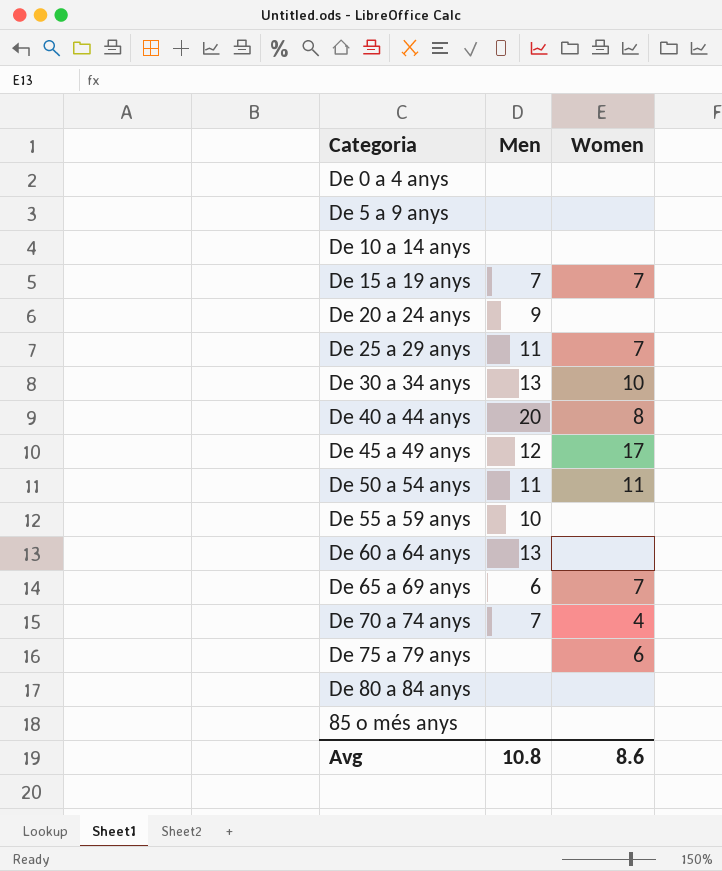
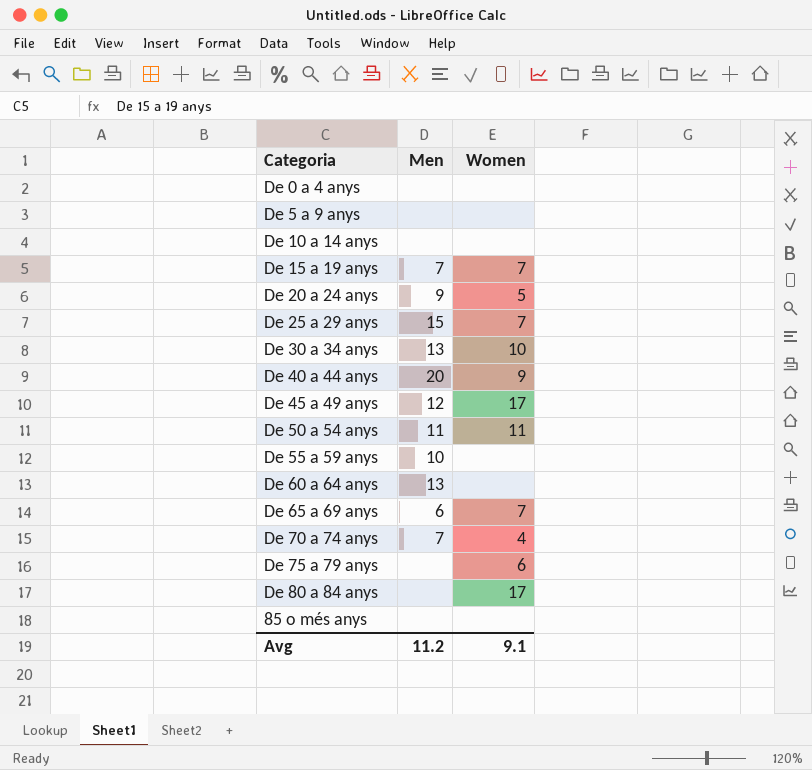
De 20 a 24 anys | Women: none -> 5
De 25 a 29 anys | Men: 11 -> 15
De 40 a 44 anys | Women: 8 -> 9
De 80 a 84 anys | Women: none -> 17
Avg | Men: 10.8 -> 11.2
Avg | Women: 8.6 -> 9.1

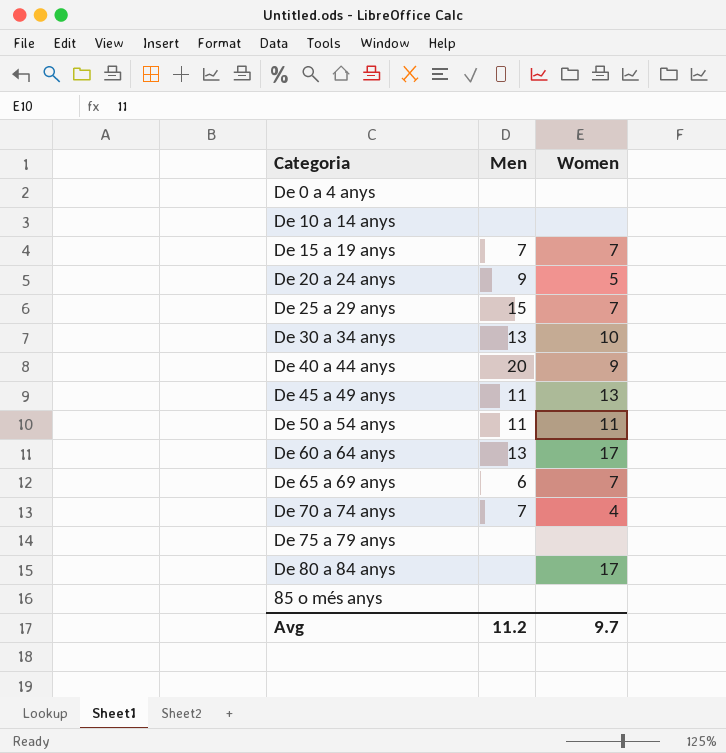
row De 5 a 9 anys: none | none -> none
row De 55 a 59 anys: 10 | none -> none
De 45 a 49 anys | Men: 12 -> 11
De 45 a 49 anys | Women: 17 -> 13
De 60 a 64 anys | Women: none -> 17
De 75 a 79 anys | Women: 6 -> none
Avg | Women: 9.1 -> 9.7

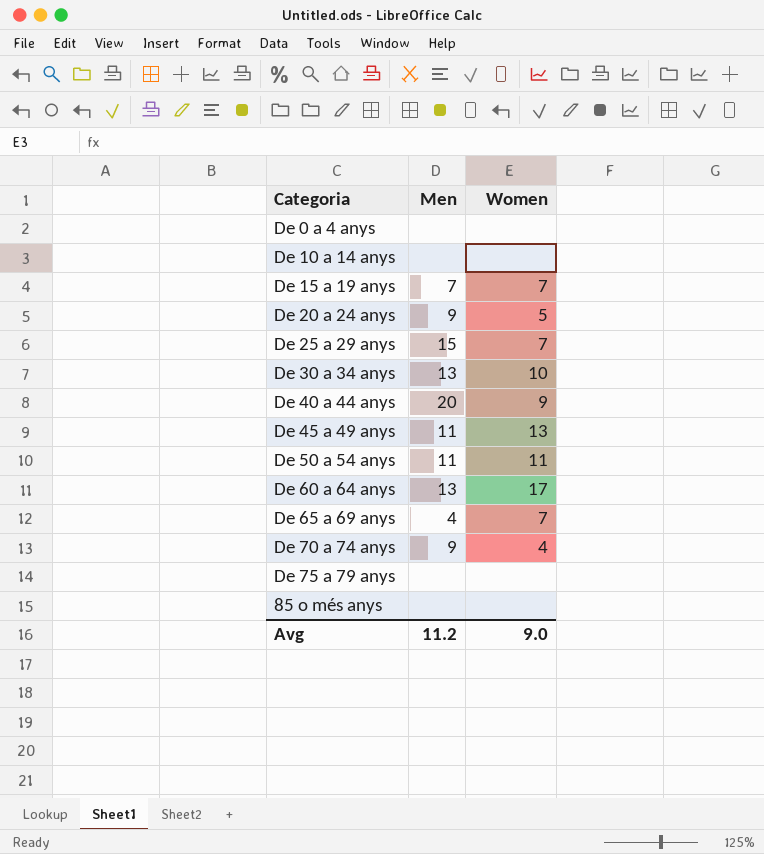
row De 80 a 84 anys: none | 17 -> none
De 65 a 69 anys | Men: 6 -> 4
De 70 a 74 anys | Men: 7 -> 9
Avg | Women: 9.7 -> 9.0

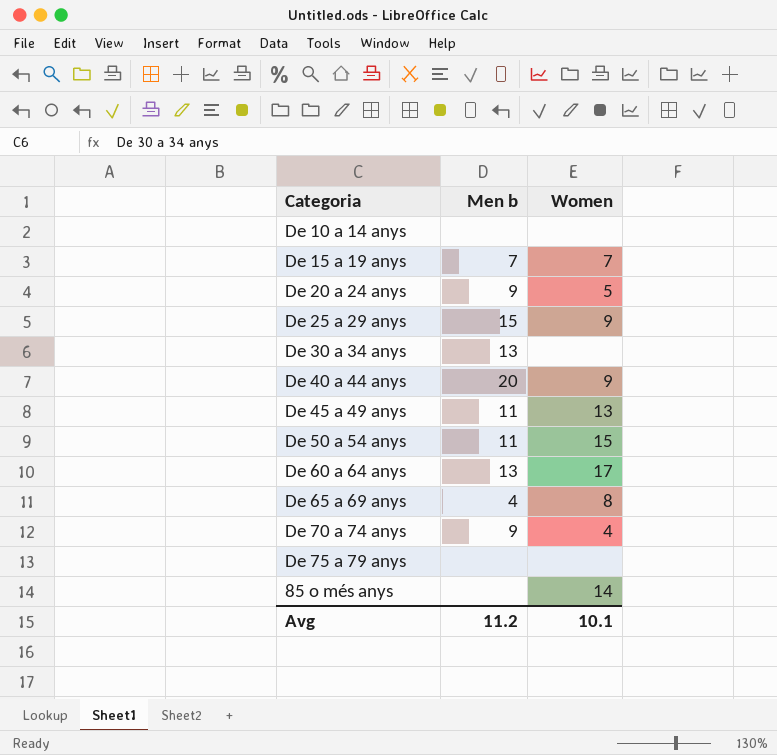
column name: Men -> Men b
row De 0 a 4 anys: none | none -> none
De 25 a 29 anys | Women: 7 -> 9
De 30 a 34 anys | Women: 10 -> none
De 50 a 54 anys | Women: 11 -> 15
De 65 a 69 anys | Women: 7 -> 8
85 o més anys | Women: none -> 14
Avg | Women: 9.0 -> 10.1

